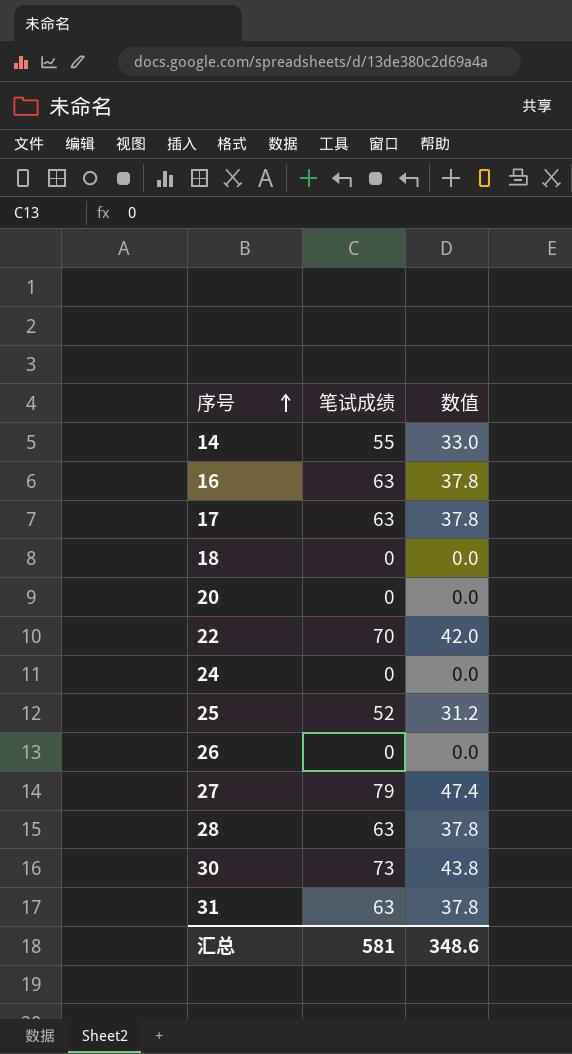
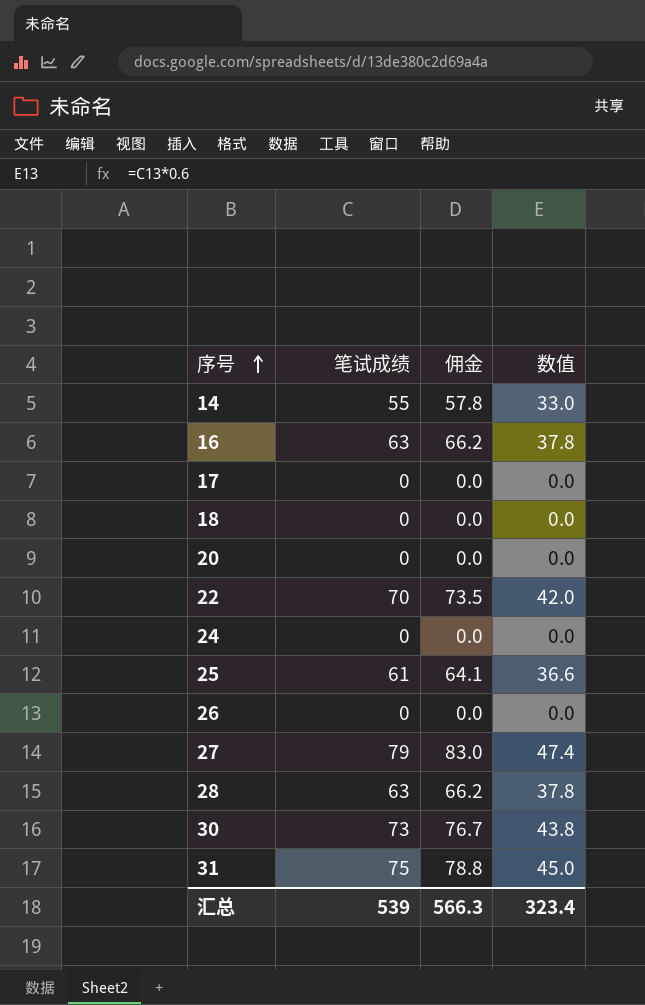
column 佣金 | formula: none -> [笔试成绩] * 1.05
17 | 笔试成绩: 63 -> 0
17 | 数值: 37.8 -> 0.0
25 | 笔试成绩: 52 -> 61
25 | 数值: 31.2 -> 36.6
31 | 笔试成绩: 63 -> 75
31 | 数值: 37.8 -> 45.0
汇总 | 笔试成绩: 581 -> 539
汇总 | 数值: 348.6 -> 323.4

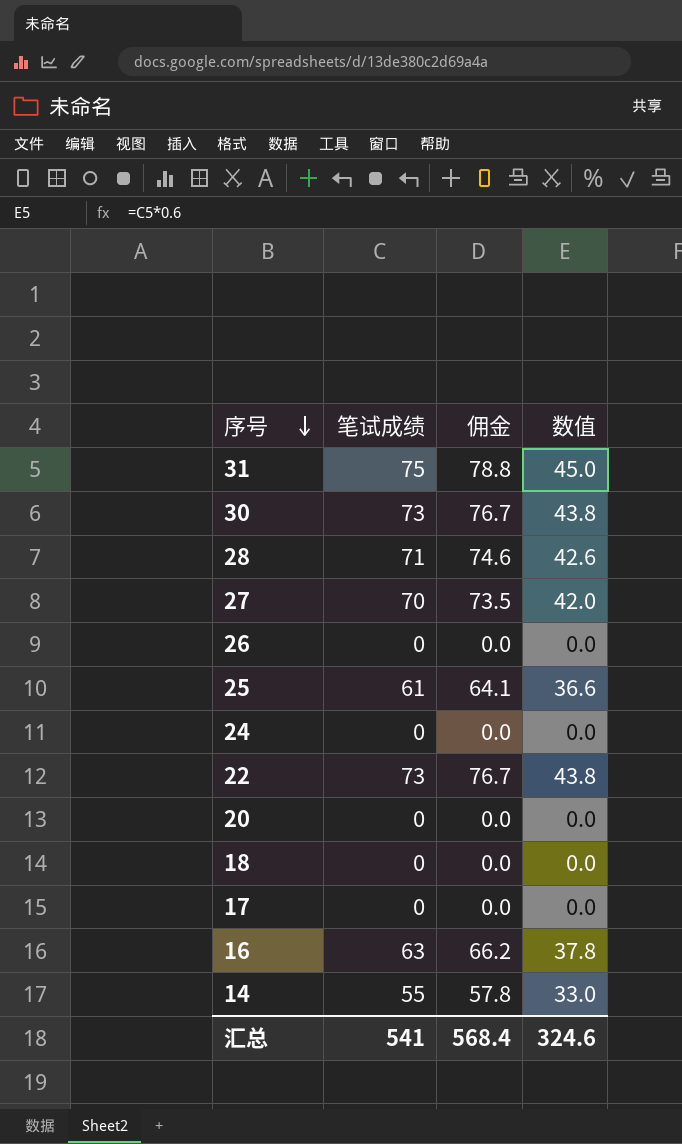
row order: 序号 ascending -> 序号 descending
28 | 笔试成绩: 63 -> 71
28 | 佣金: 66.2 -> 74.6
28 | 数值: 37.8 -> 42.6
27 | 笔试成绩: 79 -> 70
27 | 佣金: 83.0 -> 73.5
27 | 数值: 47.4 -> 42.0
22 | 笔试成绩: 70 -> 73
22 | 佣金: 73.5 -> 76.7
22 | 数值: 42.0 -> 43.8
汇总 | 笔试成绩: 539 -> 541
汇总 | 佣金: 566.3 -> 568.4
汇总 | 数值: 323.4 -> 324.6

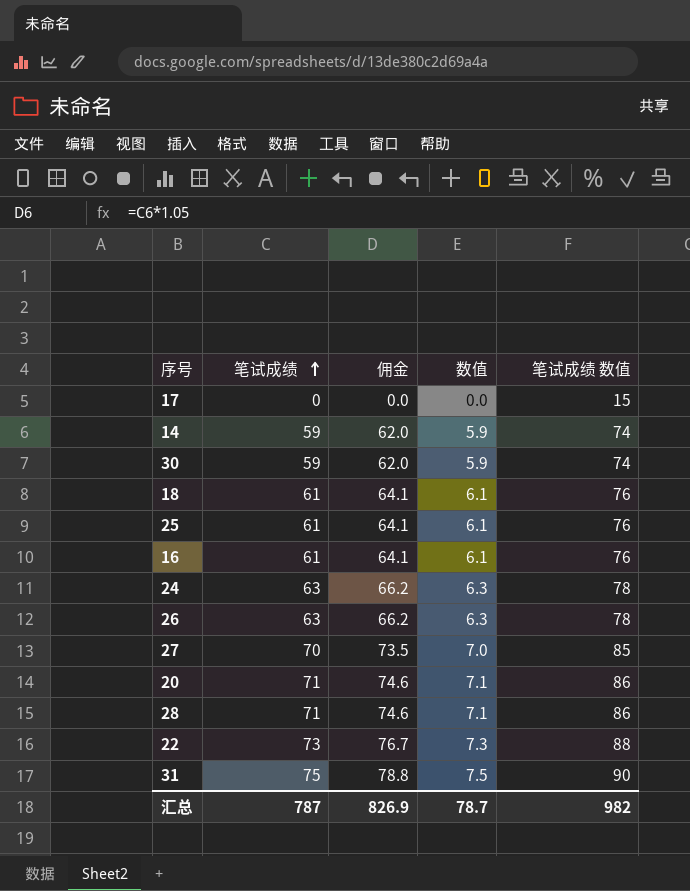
row order: 序号 descending -> 笔试成绩 ascending
column 数值 | formula: [笔试成绩] * 0.6 -> [笔试成绩] * 0.1
column 笔试成绩 数值 | formula: none -> [笔试成绩] + 15
14 | 笔试成绩: 55 -> 59
14 | 佣金: 57.8 -> 62.0
30 | 笔试成绩: 73 -> 59
30 | 佣金: 76.7 -> 62.0
18 | 笔试成绩: 0 -> 61
18 | 佣金: 0.0 -> 64.1
16 | 笔试成绩: 63 -> 61
16 | 佣金: 66.2 -> 64.1
24 | 笔试成绩: 0 -> 63
24 | 佣金: 0.0 -> 66.2
26 | 笔试成绩: 0 -> 63
26 | 佣金: 0.0 -> 66.2
20 | 笔试成绩: 0 -> 71
20 | 佣金: 0.0 -> 74.6
汇总 | 笔试成绩: 541 -> 787
汇总 | 佣金: 568.4 -> 826.9
汇总 | 数值: 324.6 -> 78.7

